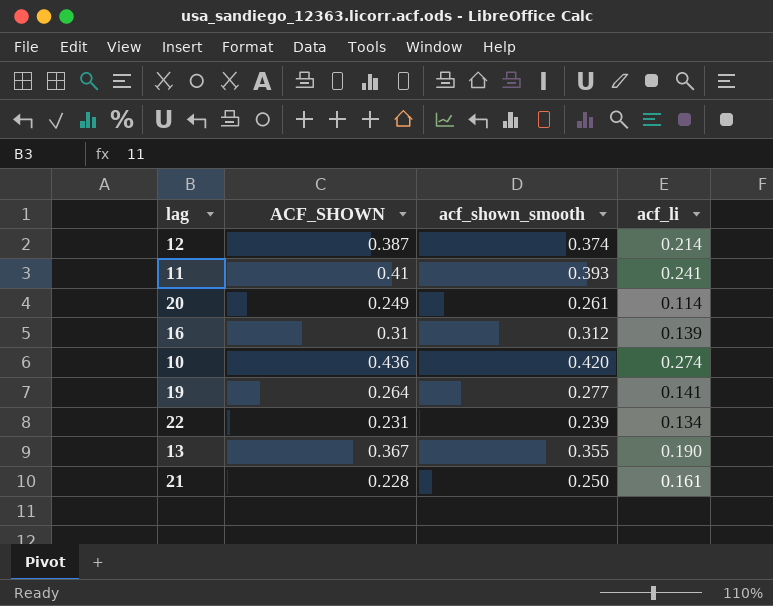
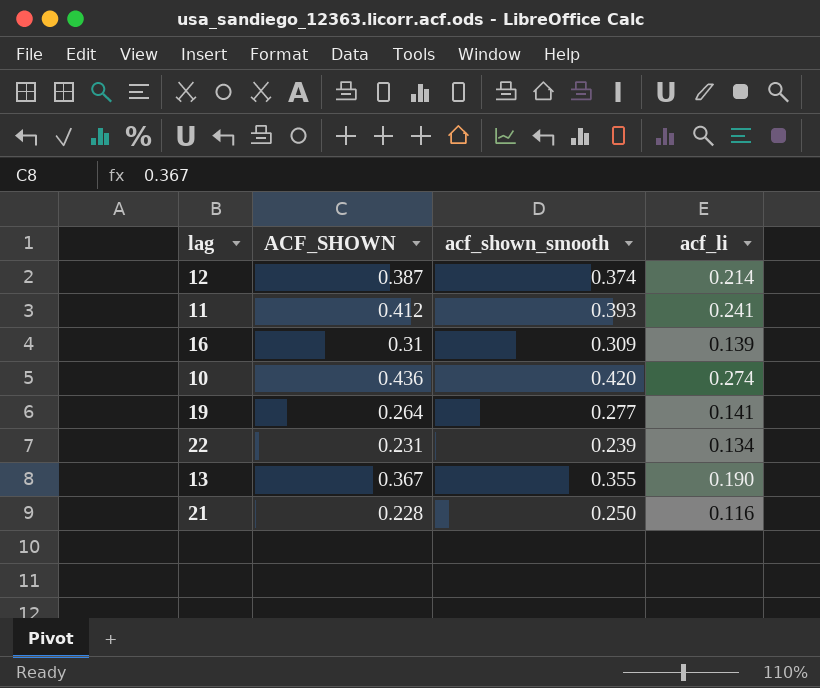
row 20: 0.249 | 0.261 | 0.114 -> none
11 | ACF_SHOWN: 0.41 -> 0.412
16 | acf_shown_smooth: 0.312 -> 0.309
21 | acf_li: 0.161 -> 0.116

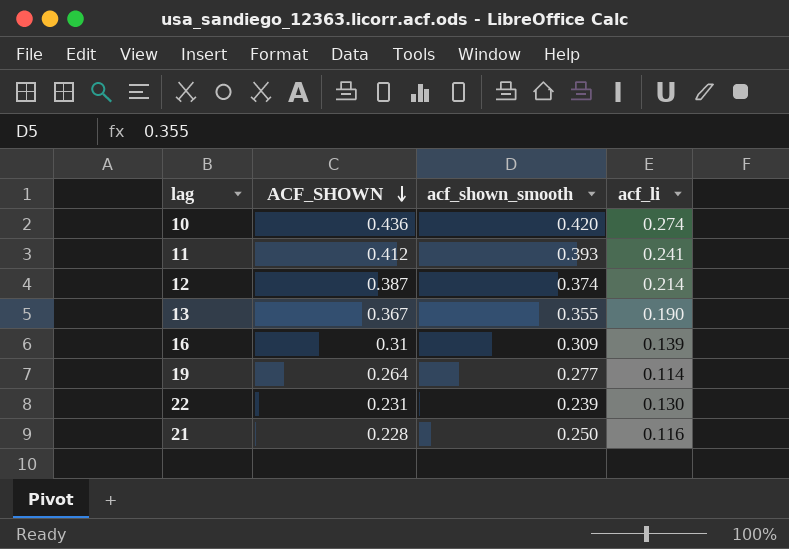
row order: none -> ACF_SHOWN descending
19 | acf_li: 0.141 -> 0.114
22 | acf_li: 0.134 -> 0.130

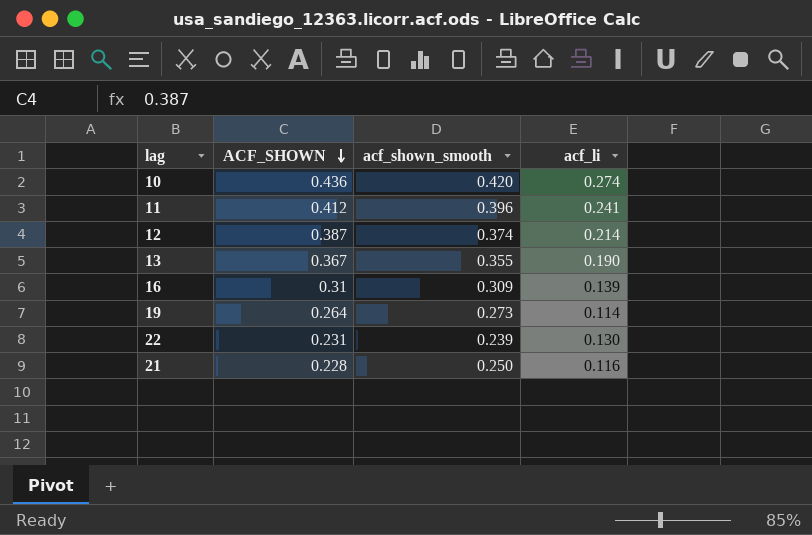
11 | acf_shown_smooth: 0.393 -> 0.396
19 | acf_shown_smooth: 0.277 -> 0.273

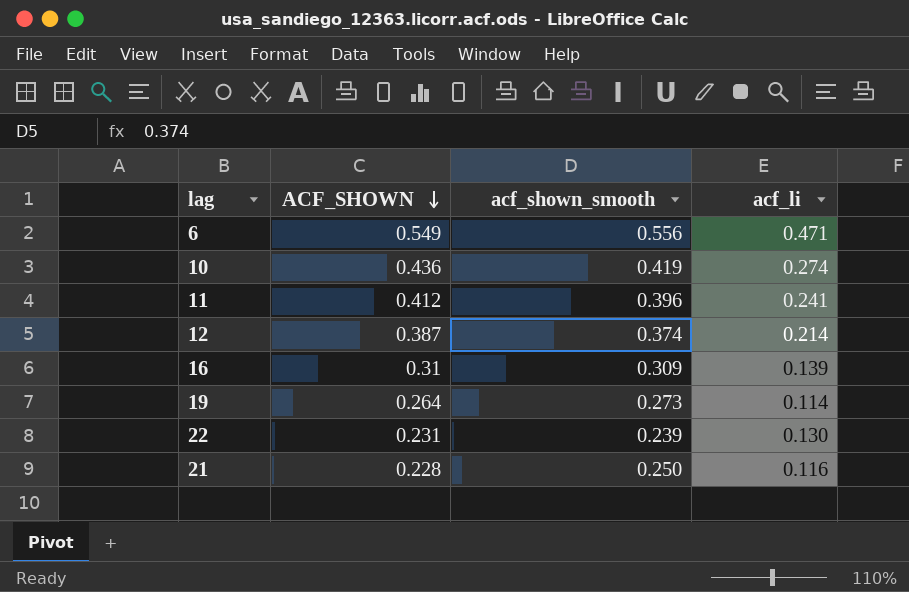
row 13: 0.367 | 0.355 | 0.190 -> none
row 6: none -> 0.549 | 0.556 | 0.471
10 | acf_shown_smooth: 0.420 -> 0.419

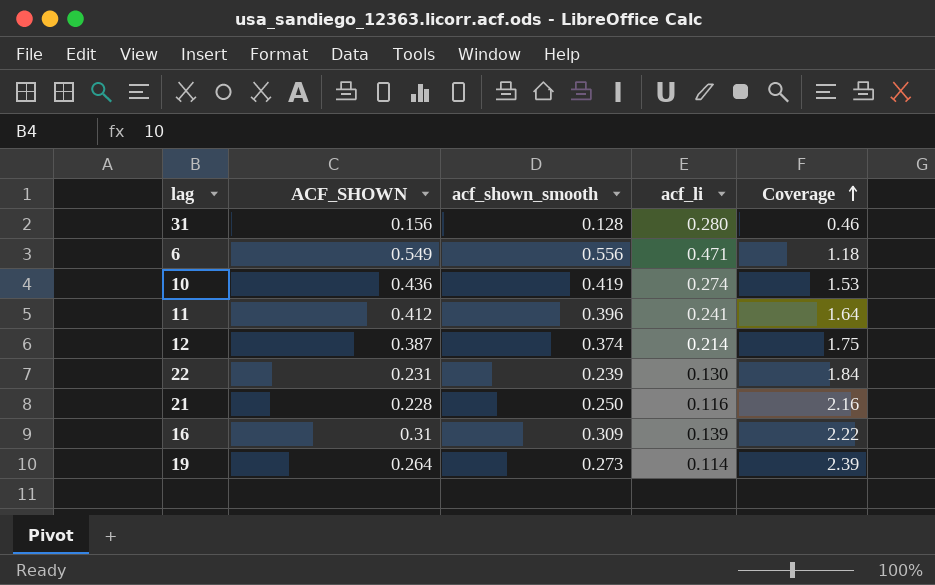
row order: ACF_SHOWN descending -> Coverage ascending
column Coverage | formula: none -> [acf_shown_smooth] / [acf_li]
row 31: none -> 0.156 | 0.128 | 0.280 | 0.46

